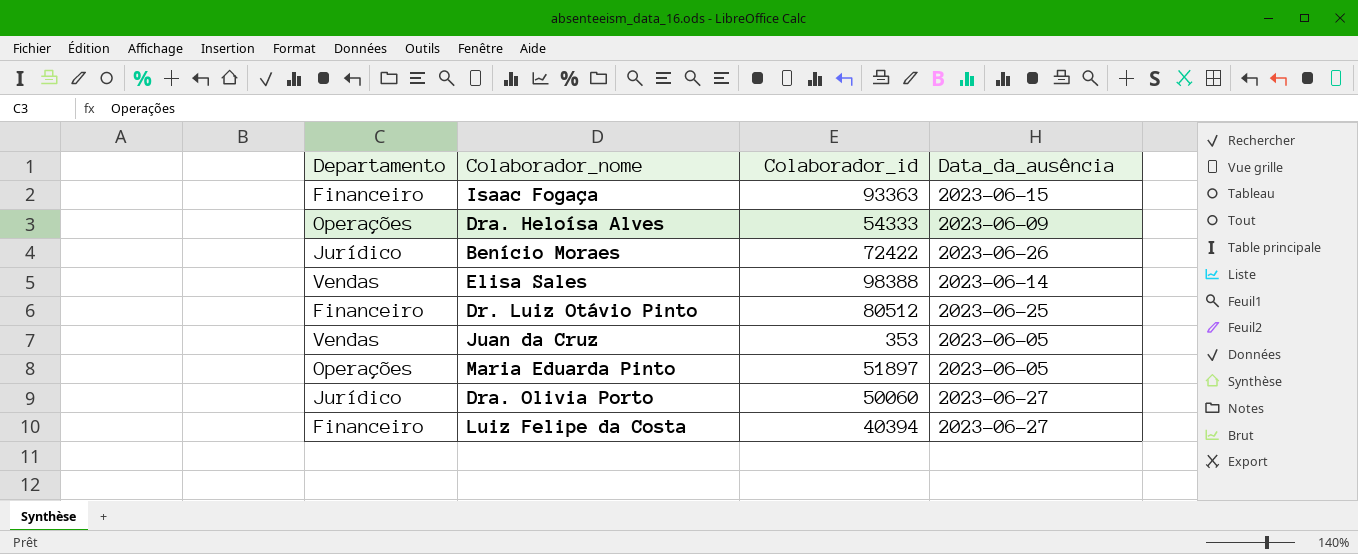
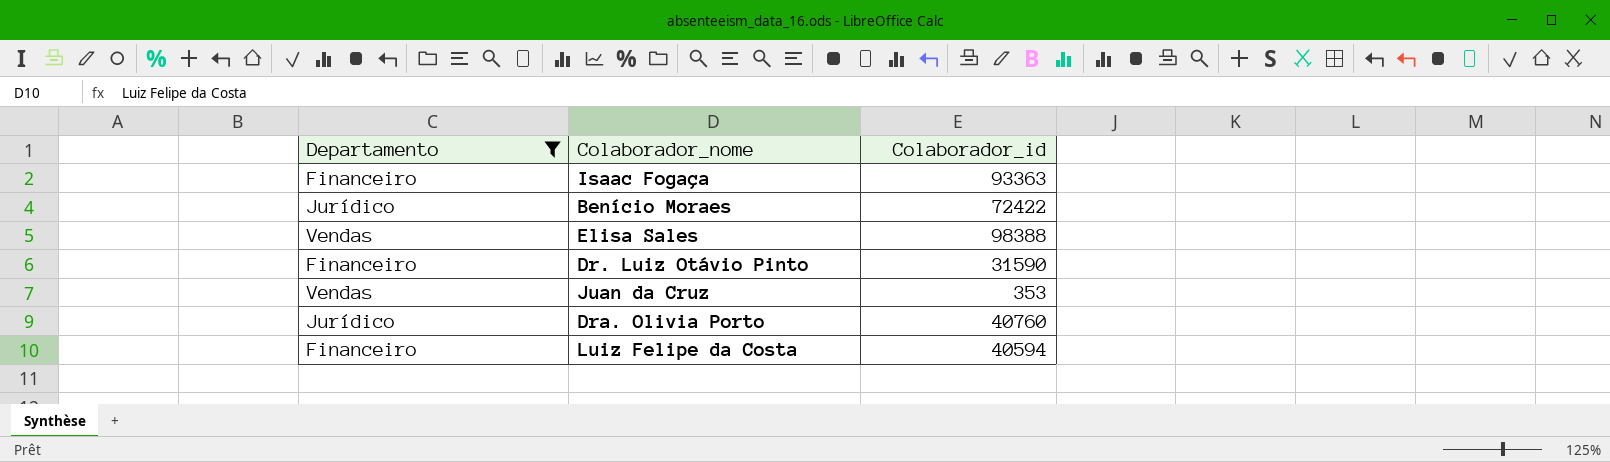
filter: none -> Departamento != Operações
column Data_da_ausência | position: 4 -> none
Dr. Luiz Otávio Pinto | Colaborador_id: 80512 -> 31590
Dra. Olivia Porto | Colaborador_id: 50060 -> 40760
Luiz Felipe da Costa | Colaborador_id: 40394 -> 40594

